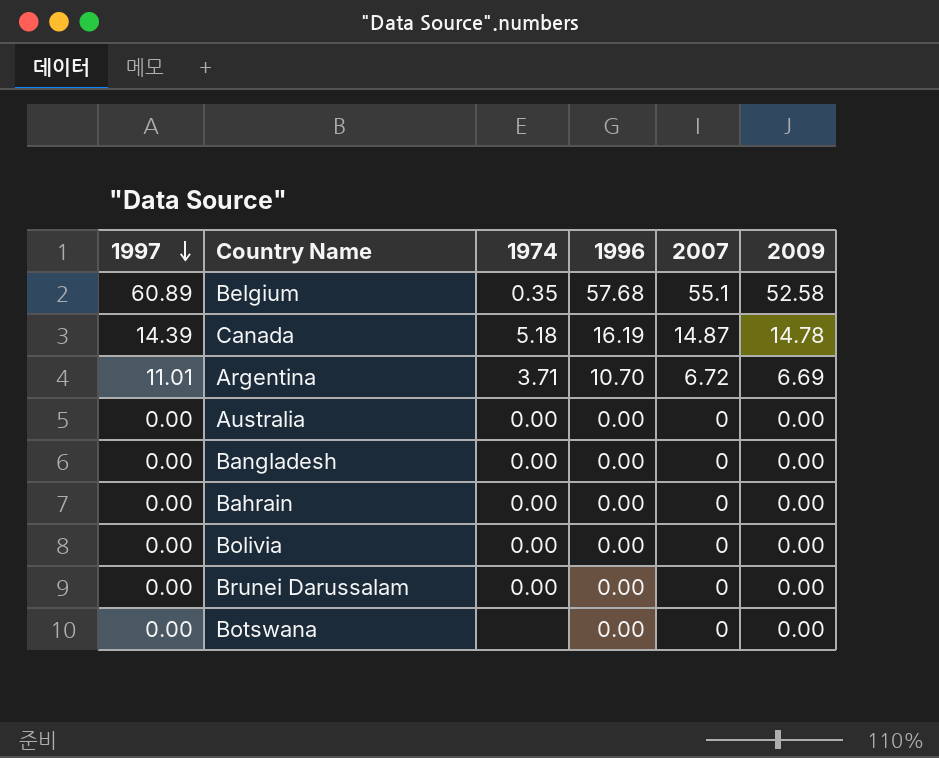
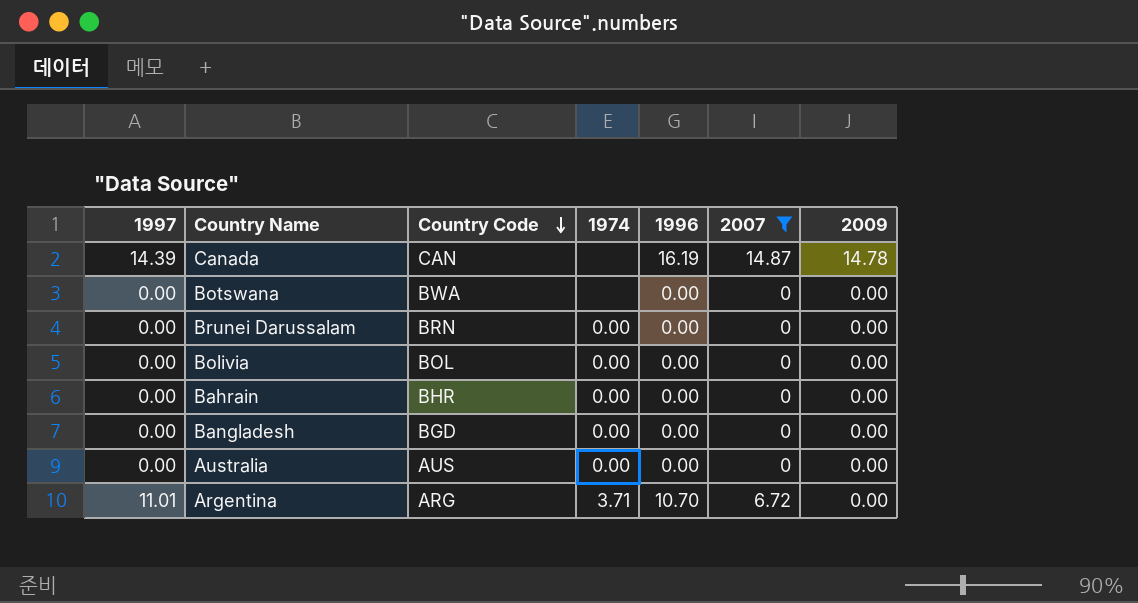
filter: none -> 2007 != 55.1
row order: 1997 descending -> Country Code descending
column Country Code | position: none -> 3
Canada | 1974: 5.18 -> none
Argentina | 2009: 6.69 -> 0.00

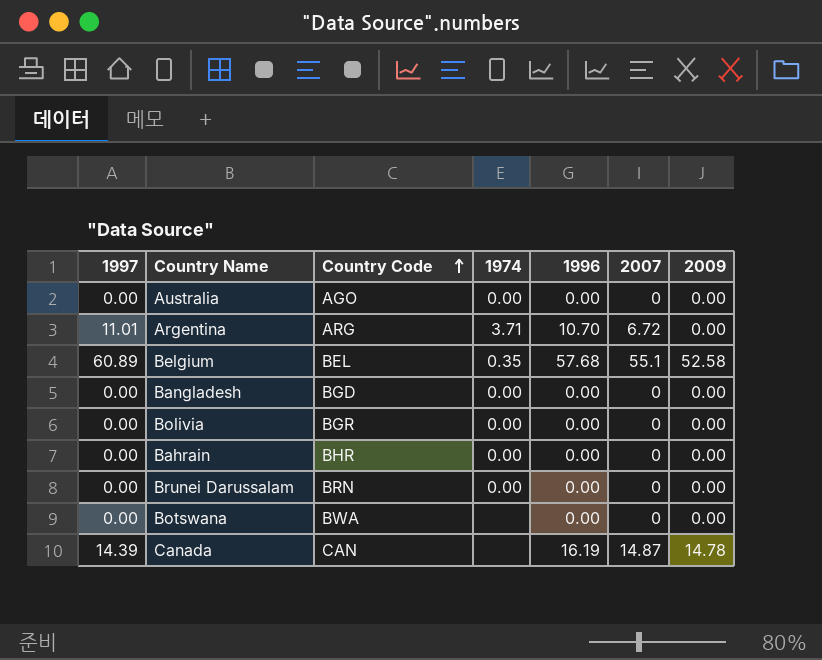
filter: 2007 != 55.1 -> none
row order: Country Code descending -> Country Code ascending
Australia | Country Code: AUS -> AGO
Bolivia | Country Code: BOL -> BGR

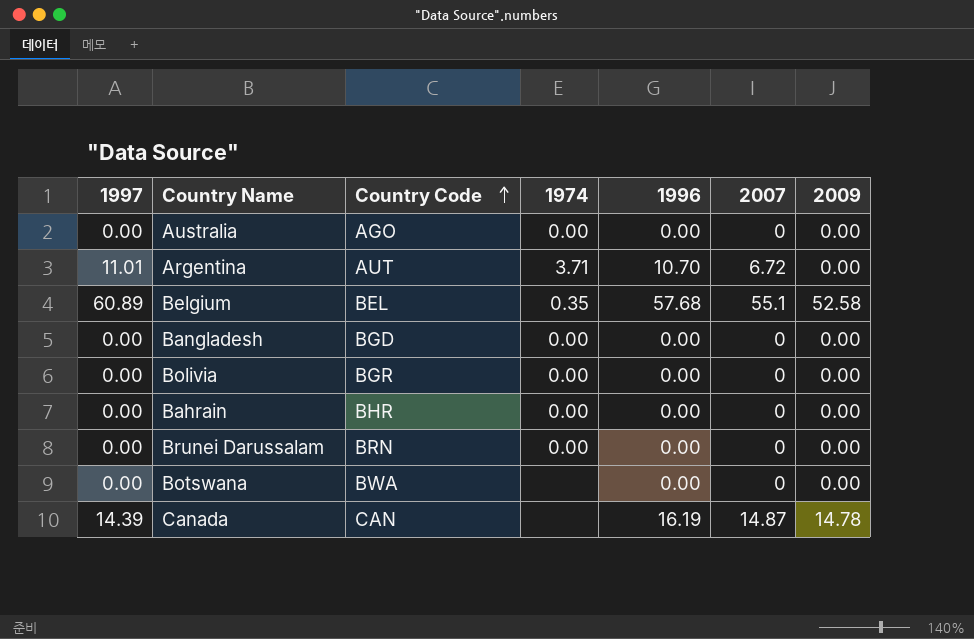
Argentina | Country Code: ARG -> AUT

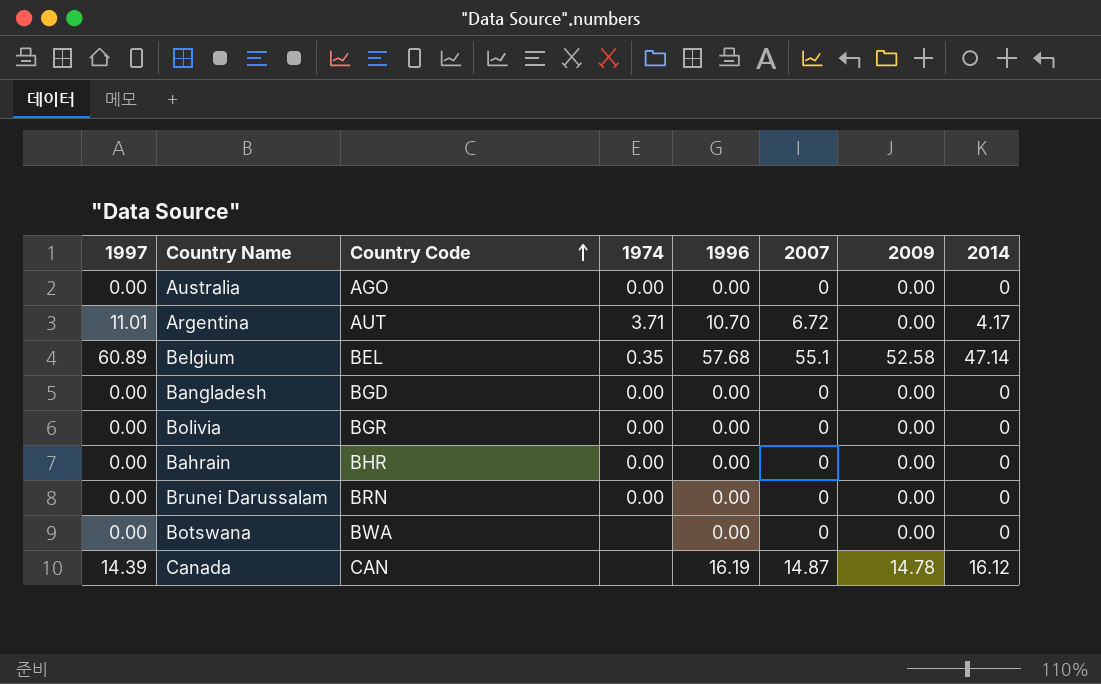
column 2014 | position: none -> 8

